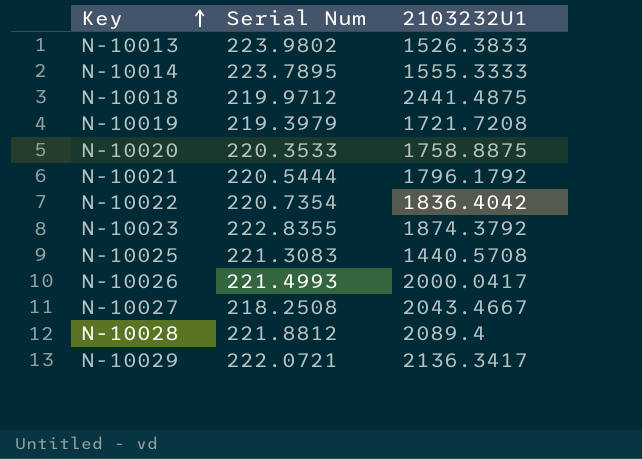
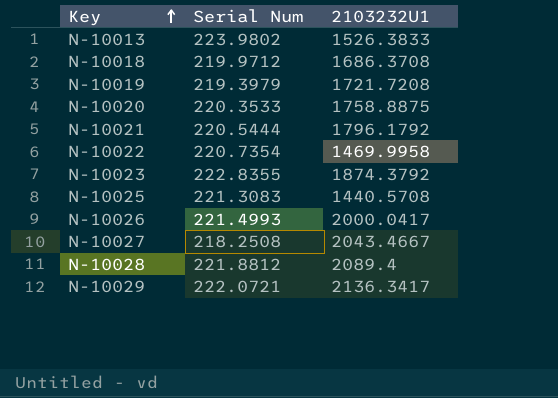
row N-10014: 223.7895 | 1555.3333 -> none
N-10018 | 2103232U1: 2441.4875 -> 1686.3708
N-10022 | 2103232U1: 1836.4042 -> 1469.9958

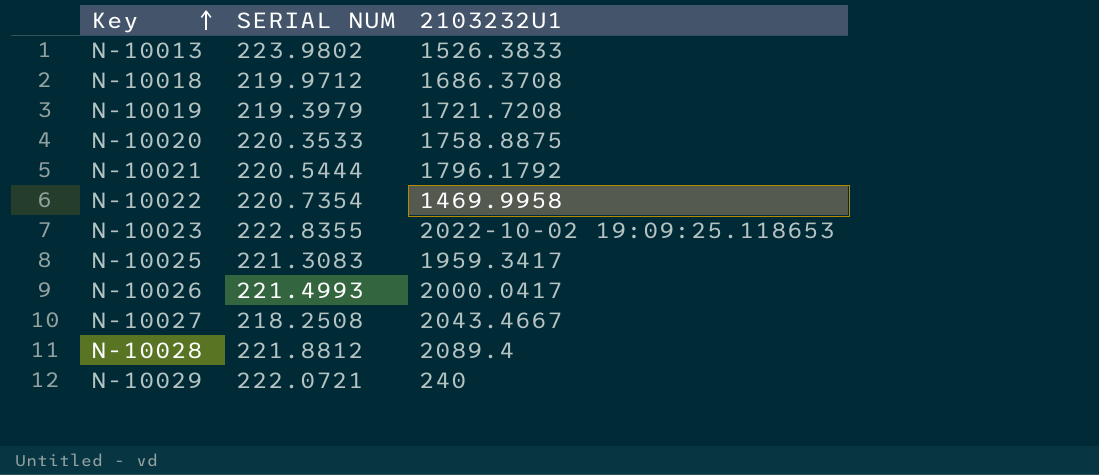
column name: Serial Num -> SERIAL NUM
N-10023 | 2103232U1: 1874.3792 -> 2022-10-02 19:09:25.118653
N-10025 | 2103232U1: 1440.5708 -> 1959.3417
N-10029 | 2103232U1: 2136.3417 -> 240

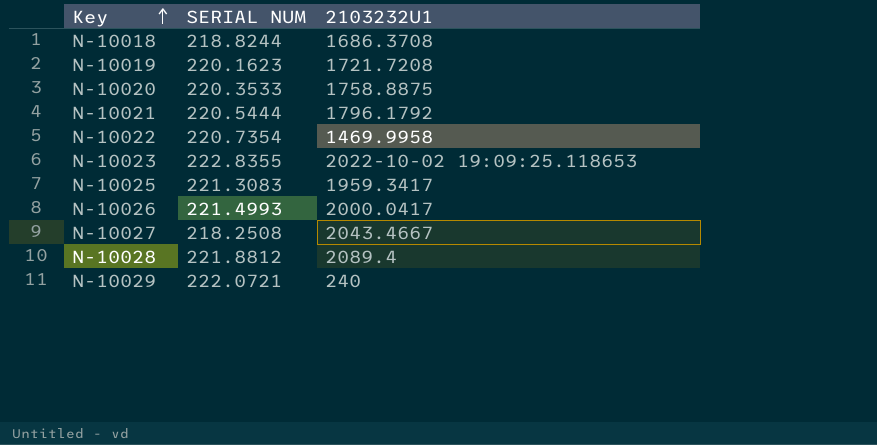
row N-10013: 223.9802 | 1526.3833 -> none
N-10018 | SERIAL NUM: 219.9712 -> 218.8244
N-10019 | SERIAL NUM: 219.3979 -> 220.1623

